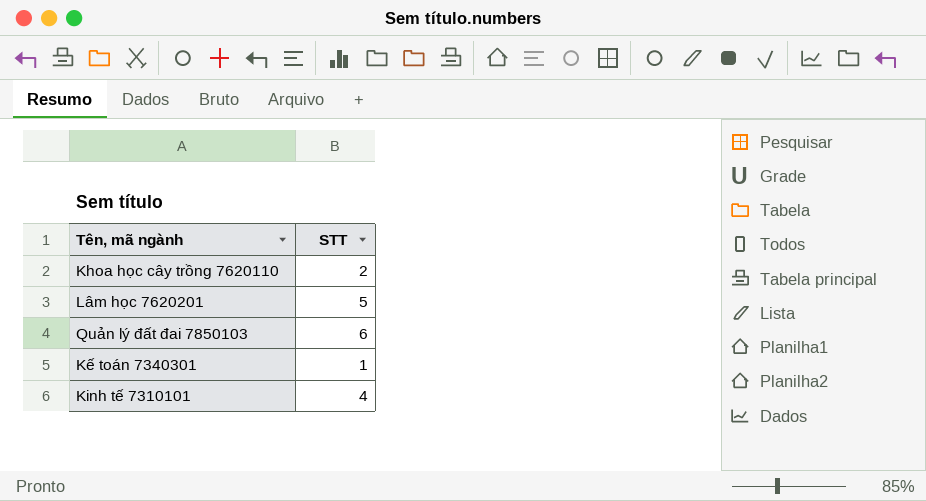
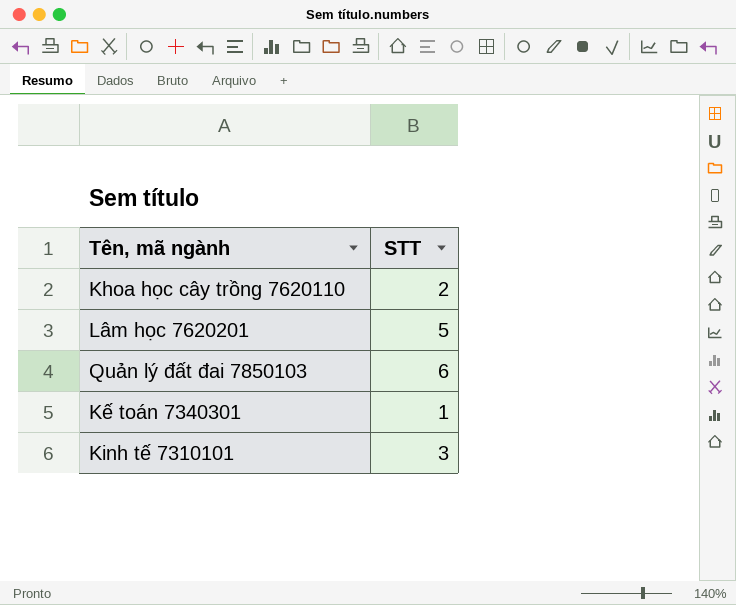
Kinh tế 7310101 | STT: 4 -> 3

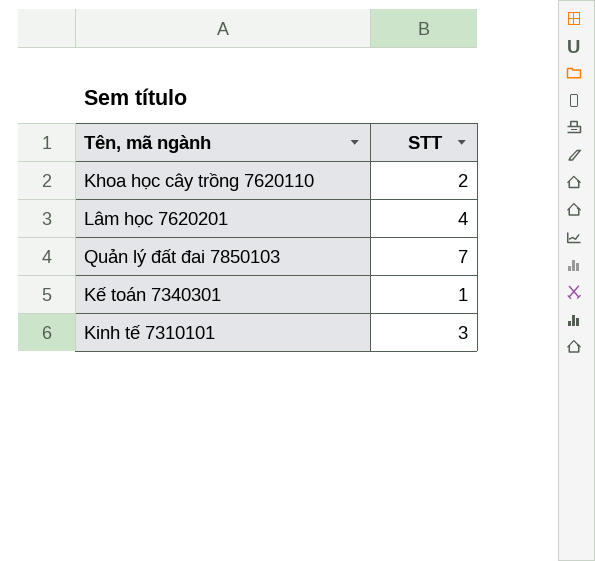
Lâm học 7620201 | STT: 5 -> 4
Quản lý đất đai 7850103 | STT: 6 -> 7

